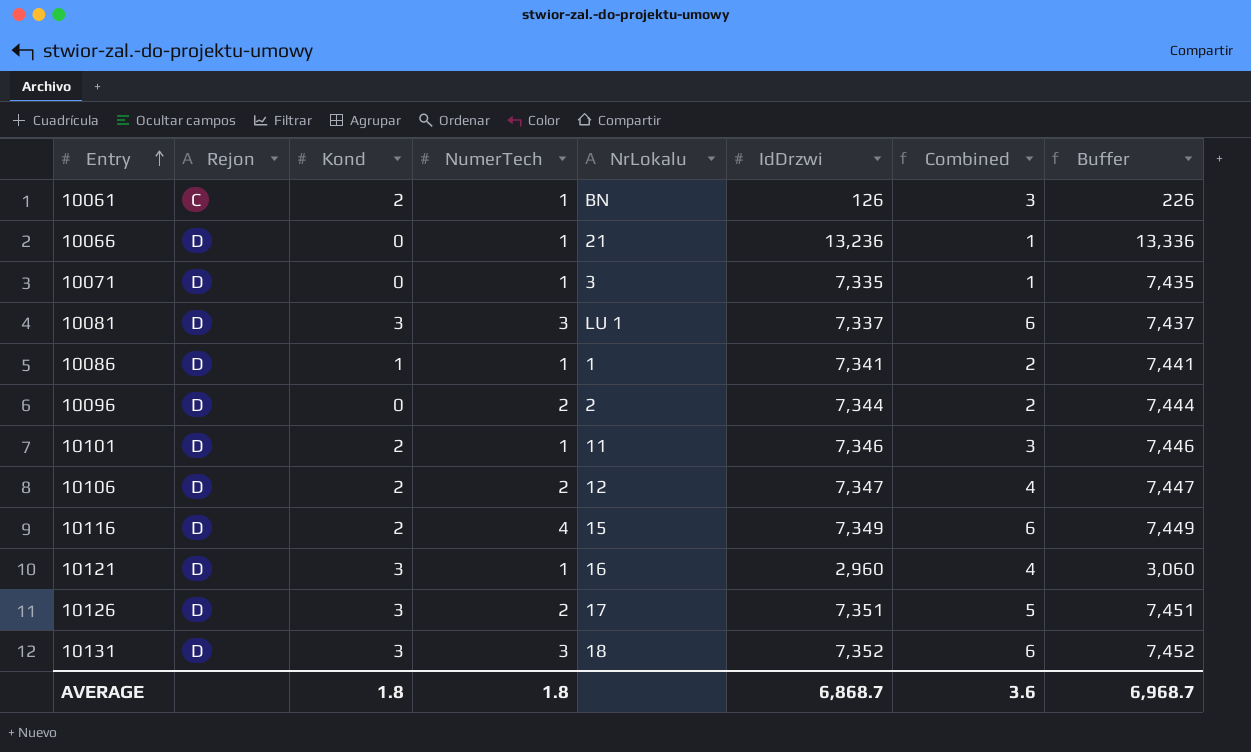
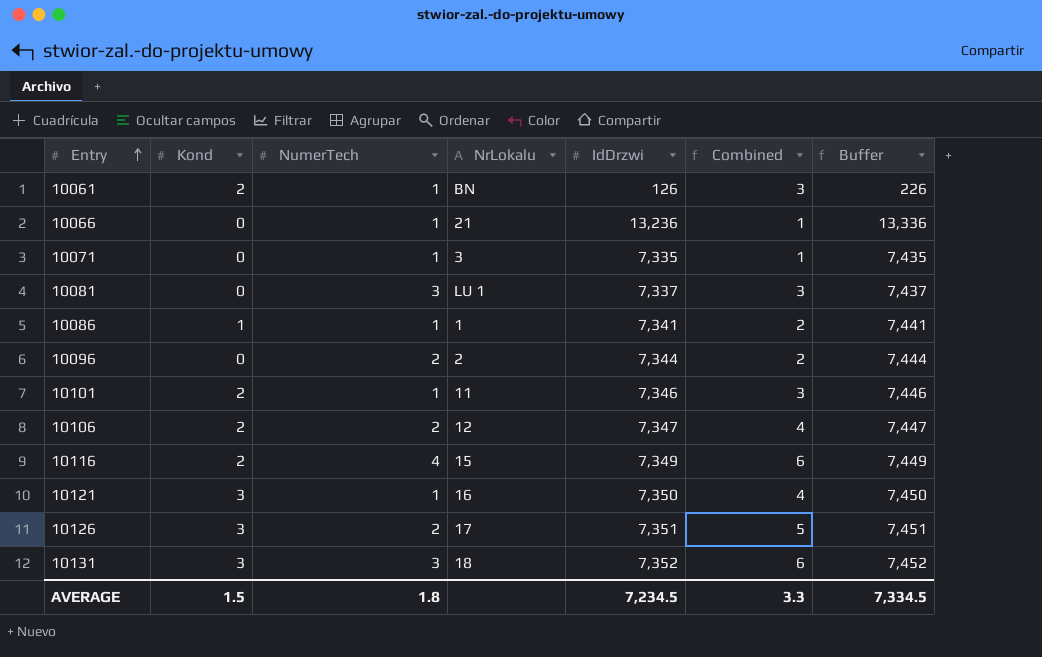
column Rejon | position: 2 -> none
10081 | Kond: 3 -> 0
10081 | Combined: 6 -> 3
10121 | IdDrzwi: 2,960 -> 7,350
10121 | Buffer: 3,060 -> 7,450
AVERAGE | Kond: 1.8 -> 1.5
AVERAGE | IdDrzwi: 6,868.7 -> 7,234.5
AVERAGE | Combined: 3.6 -> 3.3
AVERAGE | Buffer: 6,968.7 -> 7,334.5

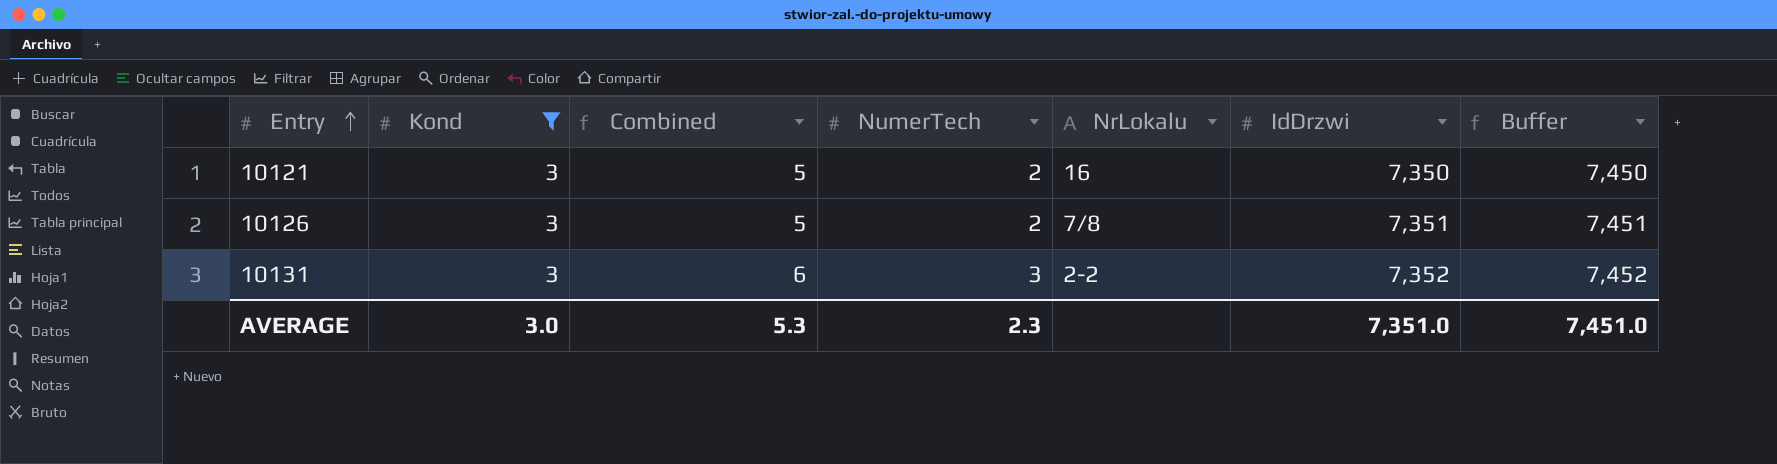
filter: none -> Kond = 3
column Combined | position: 6 -> 3
10121 | Combined: 4 -> 5
10121 | NumerTech: 1 -> 2
10126 | NrLokalu: 17 -> 7/8
10131 | NrLokalu: 18 -> 2-2
AVERAGE | Kond: 1.5 -> 3.0
AVERAGE | Combined: 3.3 -> 5.3
AVERAGE | NumerTech: 1.8 -> 2.3
AVERAGE | IdDrzwi: 7,234.5 -> 7,351.0
AVERAGE | Buffer: 7,334.5 -> 7,451.0

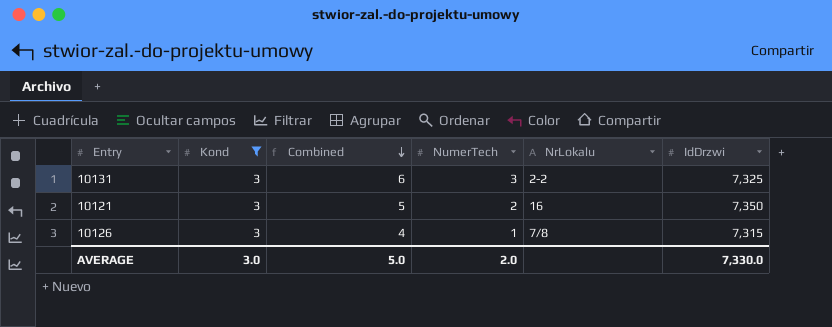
row order: Entry ascending -> Combined descending
column Buffer | formula: [IdDrzwi] + 100 -> none
10131 | IdDrzwi: 7,352 -> 7,325
10126 | Combined: 5 -> 4
10126 | NumerTech: 2 -> 1
10126 | IdDrzwi: 7,351 -> 7,315
AVERAGE | Combined: 5.3 -> 5.0
AVERAGE | NumerTech: 2.3 -> 2.0
AVERAGE | IdDrzwi: 7,351.0 -> 7,330.0

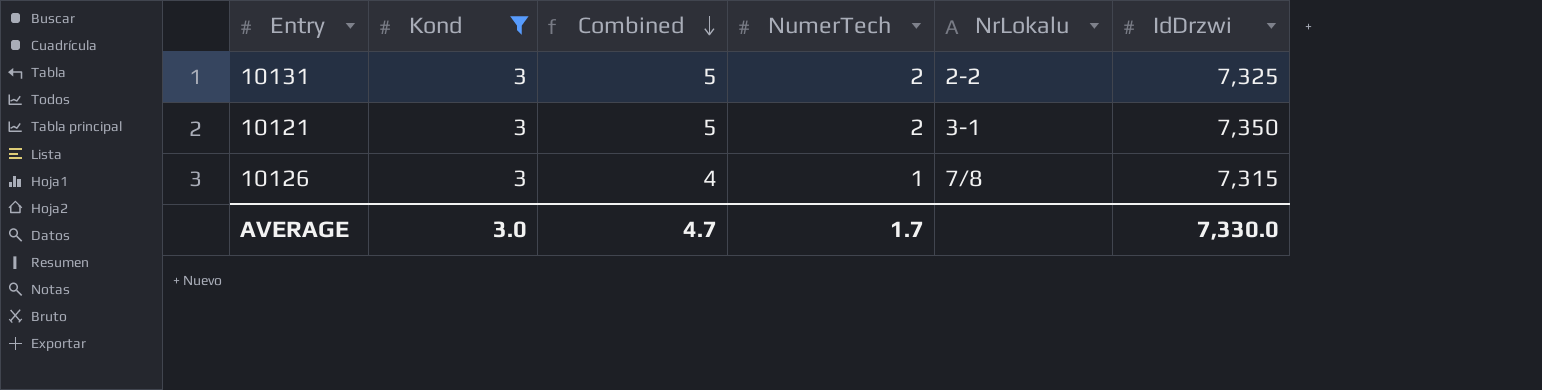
10131 | Combined: 6 -> 5
10131 | NumerTech: 3 -> 2
10121 | NrLokalu: 16 -> 3-1
AVERAGE | Combined: 5.0 -> 4.7
AVERAGE | NumerTech: 2.0 -> 1.7

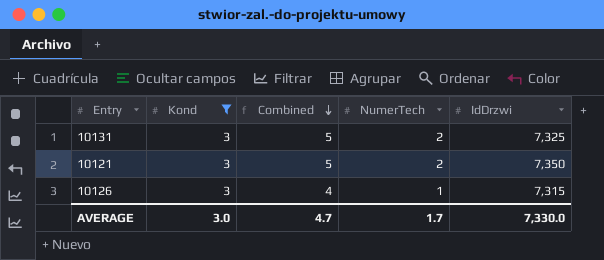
column NrLokalu | position: 5 -> none

